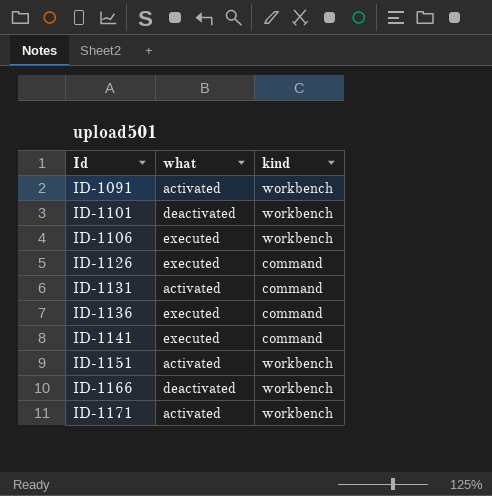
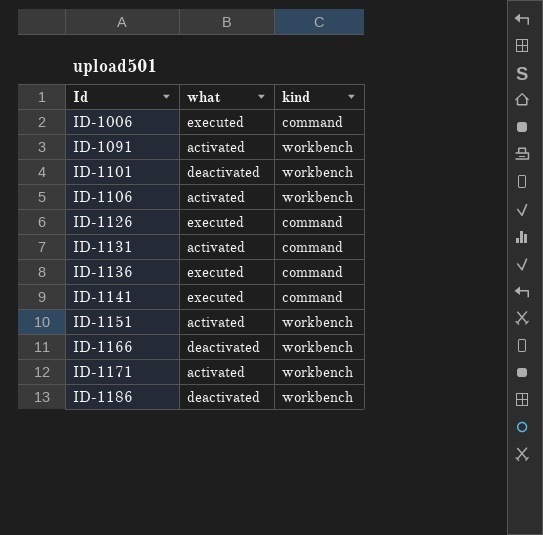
row ID-1006: none -> executed | command
ID-1106 | what: executed -> activated
row ID-1186: none -> deactivated | workbench

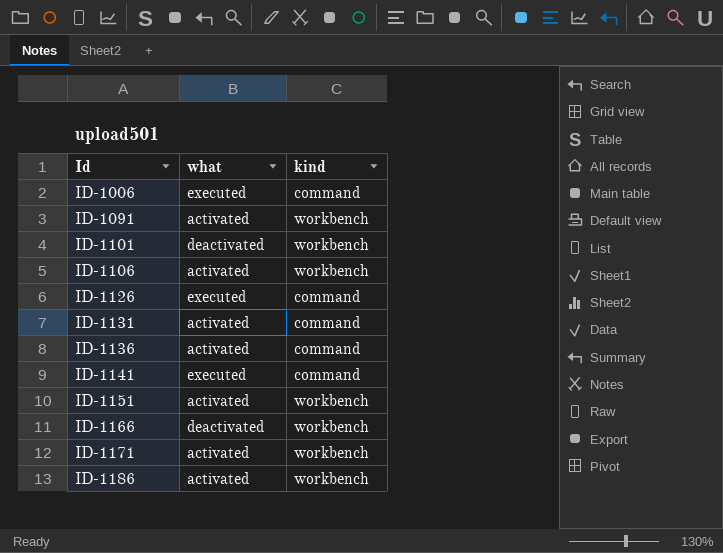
ID-1136 | what: executed -> activated
ID-1186 | what: deactivated -> activated

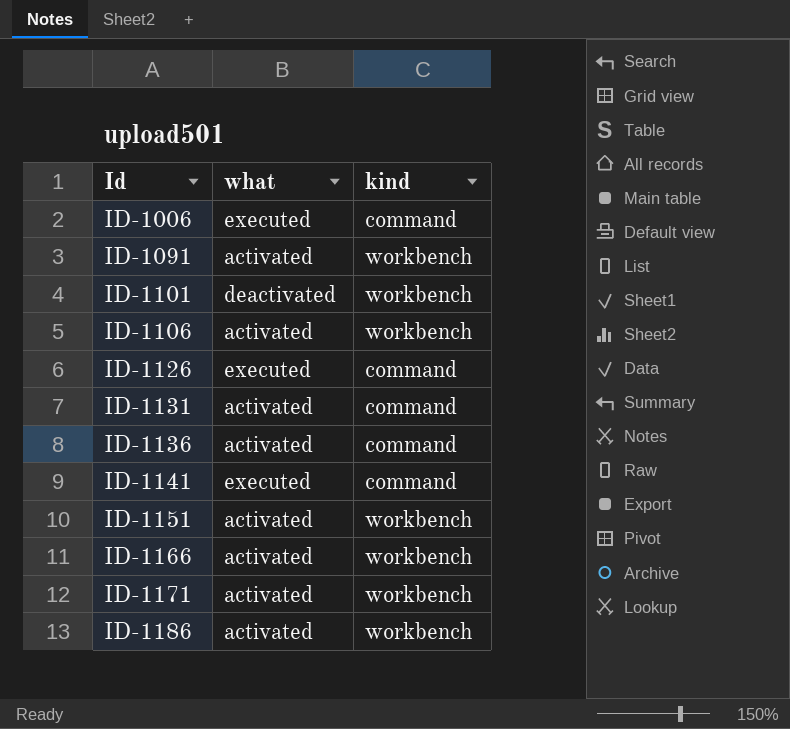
ID-1166 | what: deactivated -> activated

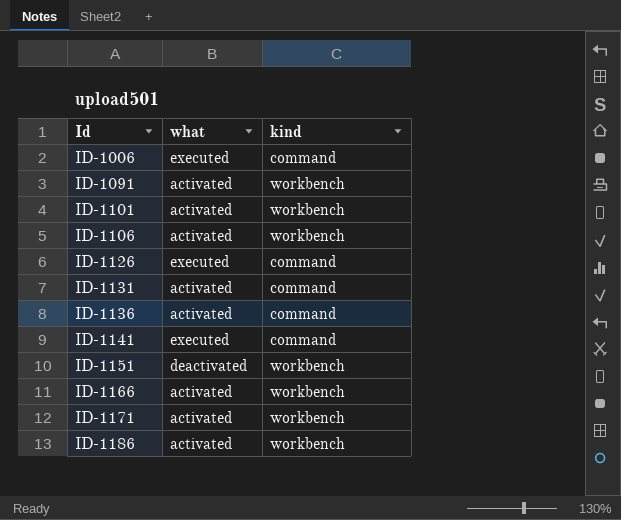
ID-1101 | what: deactivated -> activated
ID-1151 | what: activated -> deactivated

